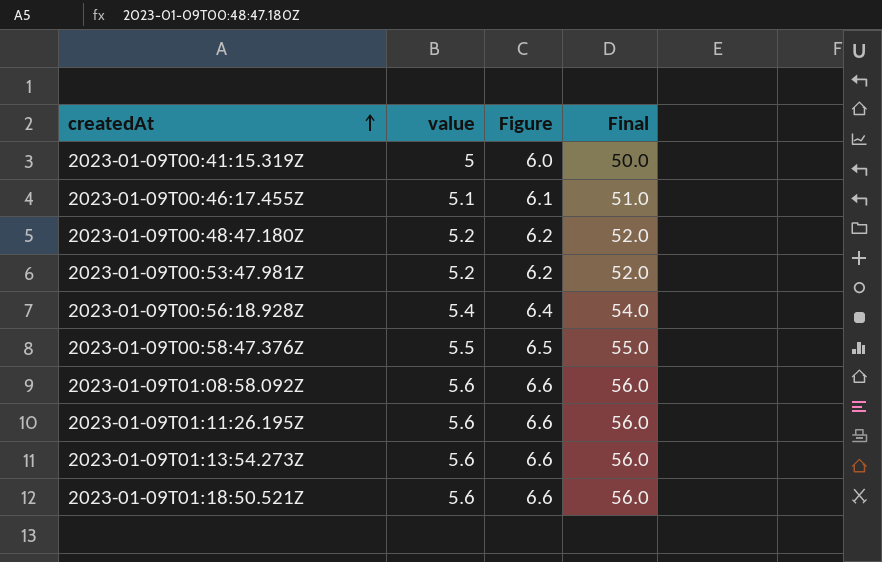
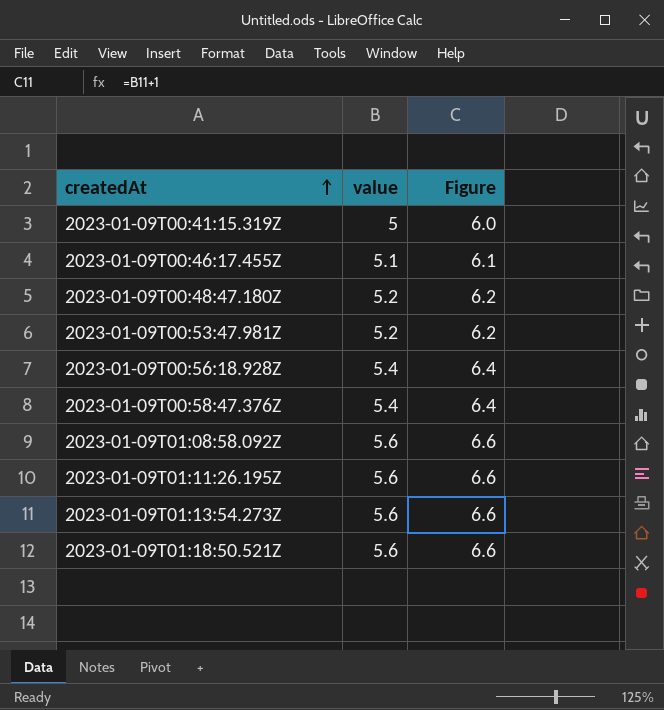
column Final | formula: [value] * 10 -> none
2023-01-09T00:58:47.376Z | value: 5.5 -> 5.4
2023-01-09T00:58:47.376Z | Figure: 6.5 -> 6.4

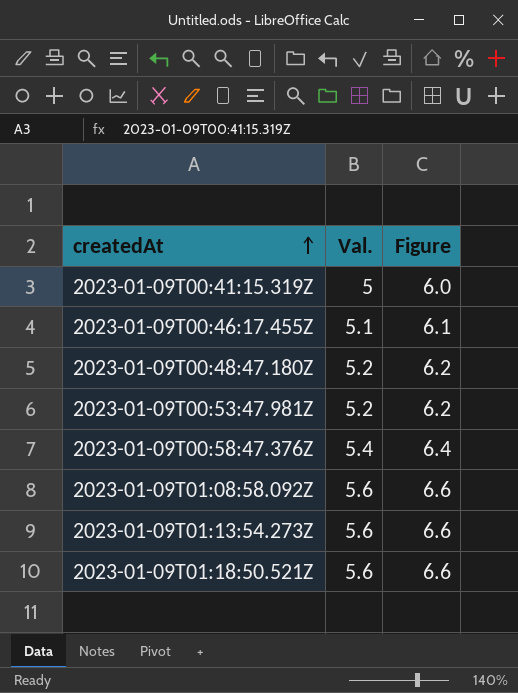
column name: value -> Val.
row 2023-01-09T00:56:18.928Z: 5.4 | 6.4 -> none
row 2023-01-09T01:11:26.195Z: 5.6 | 6.6 -> none

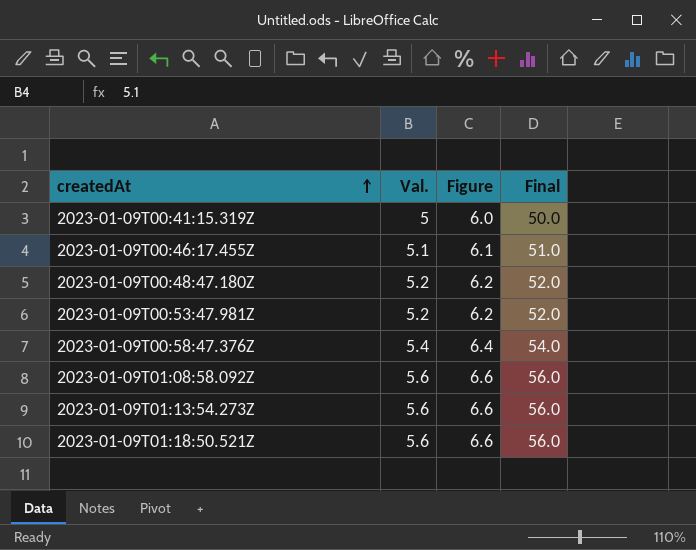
column Final | formula: none -> [Val.] * 10

